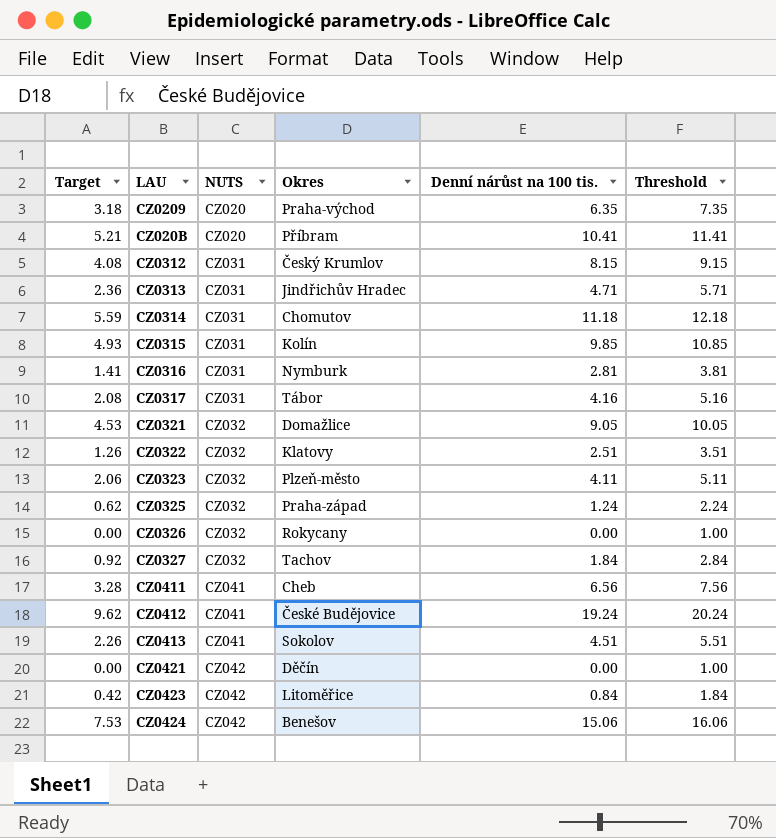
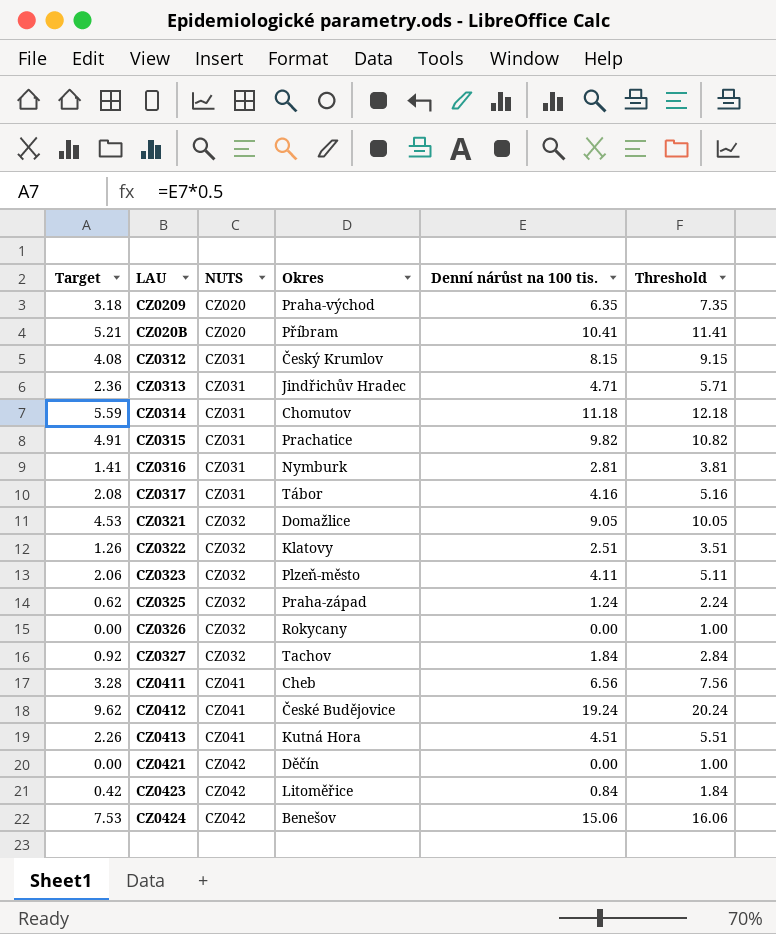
CZ0315 | Target: 4.93 -> 4.91
CZ0315 | Okres: Kolín -> Prachatice
CZ0315 | Denní nárůst na 100 tis.: 9.85 -> 9.82
CZ0315 | Threshold: 10.85 -> 10.82
CZ0413 | Okres: Sokolov -> Kutná Hora

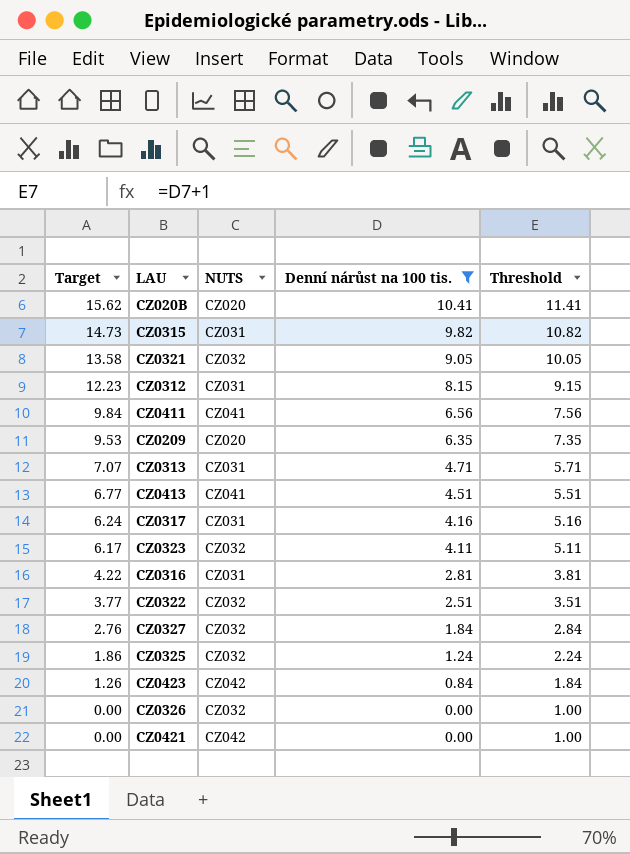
filter: none -> Denní nárůst na 100 tis. <= 10.41
row order: NUTS ascending -> Target descending
column Okres | position: 4 -> none
column Target | formula: [Denní nárůst na 100 tis.] * 0.5 -> [Denní nárůst na 100 tis.] * 1.5

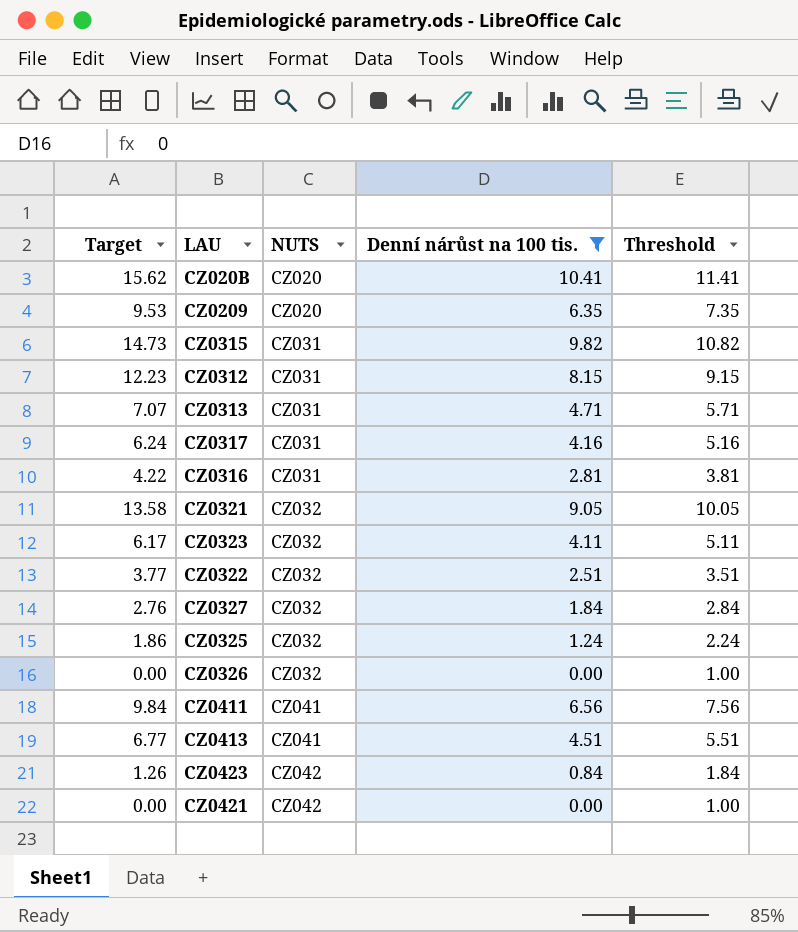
row order: Target descending -> NUTS ascending

